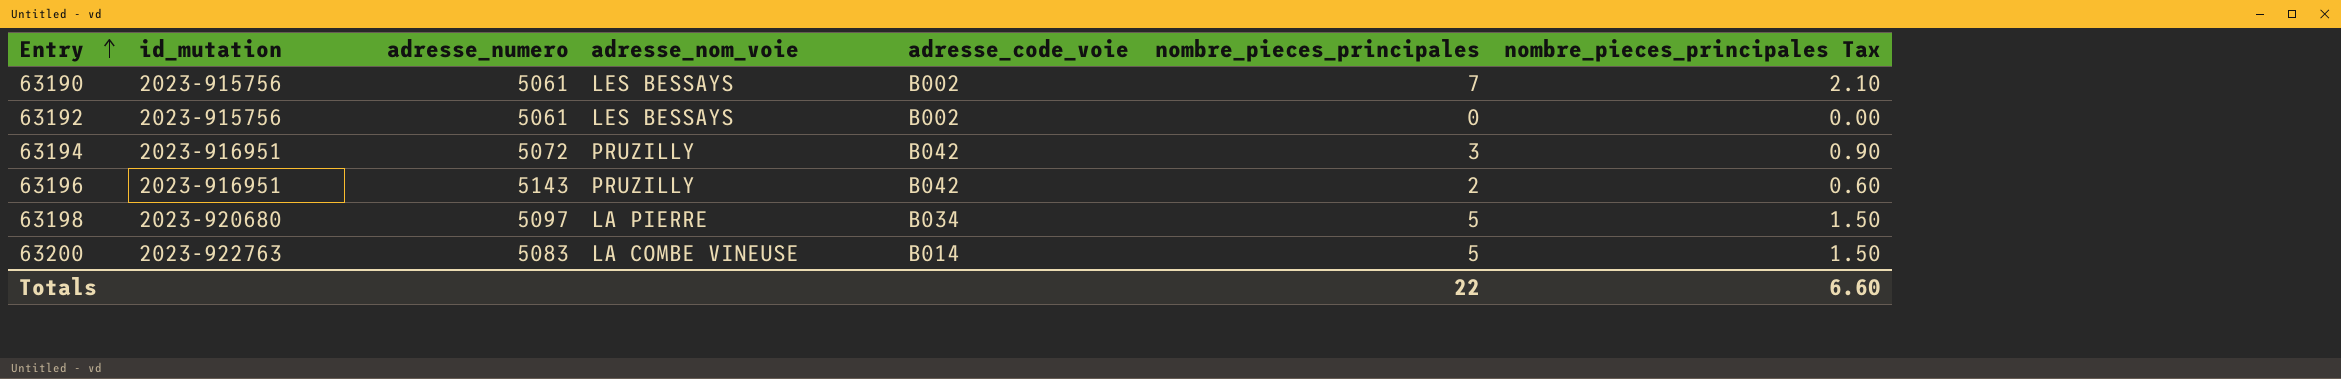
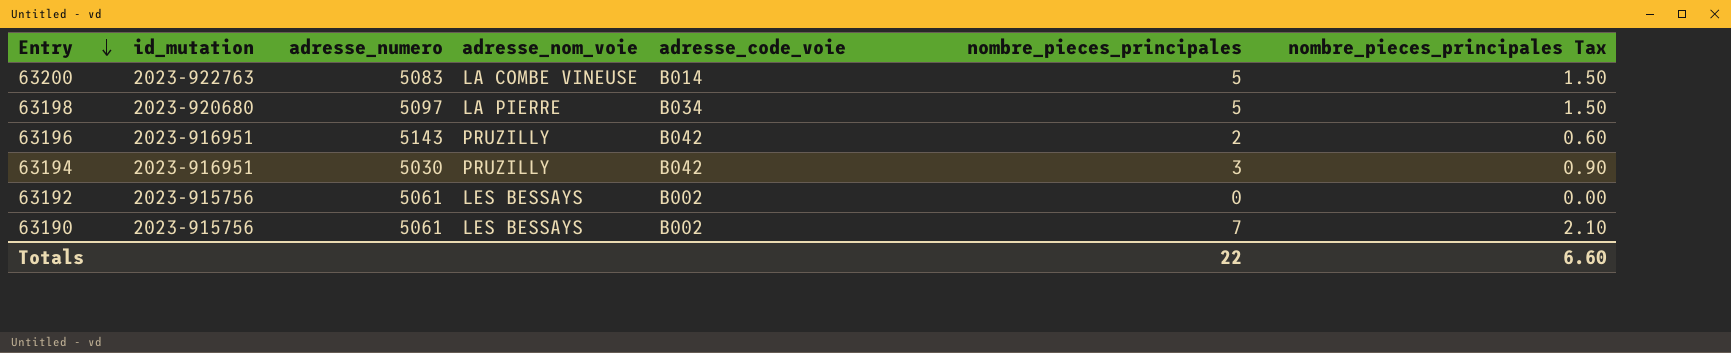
row order: Entry ascending -> Entry descending
63194 | adresse_numero: 5072 -> 5030

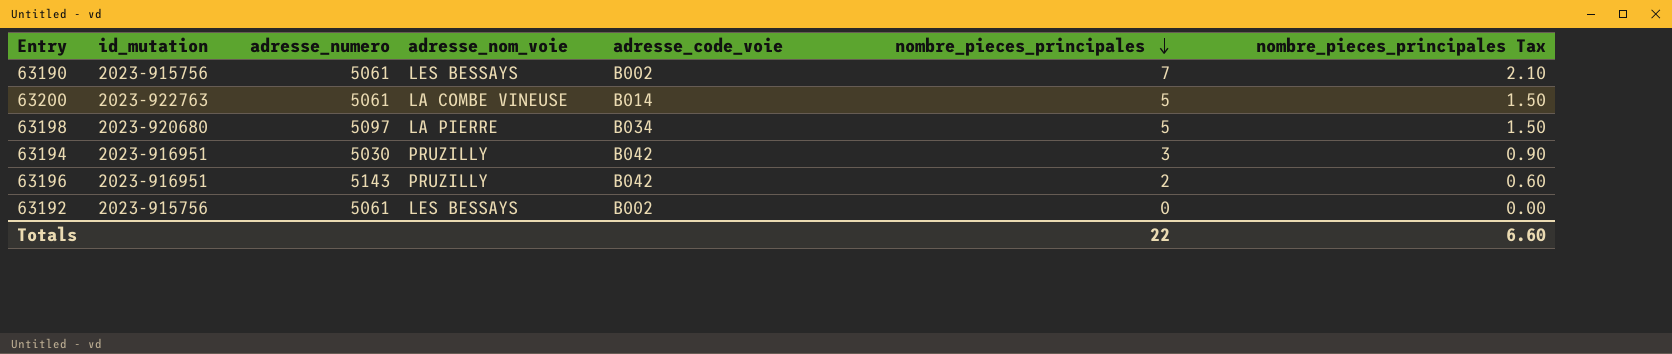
row order: Entry descending -> nombre_pieces_principales descending
63200 | adresse_numero: 5083 -> 5061

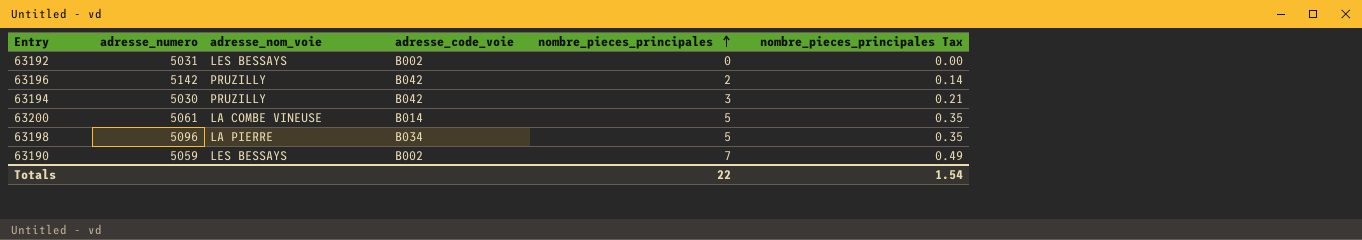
row order: nombre_pieces_principales descending -> nombre_pieces_principales ascending
column id_mutation | position: 2 -> none
column nombre_pieces_principales Tax | formula: [nombre_pieces_principales] * 0.3 -> [nombre_pieces_principales] * 0.07
63192 | adresse_numero: 5061 -> 5031
63196 | adresse_numero: 5143 -> 5142
63198 | adresse_numero: 5097 -> 5096
63190 | adresse_numero: 5061 -> 5059
Totals | nombre_pieces_principales Tax: 6.60 -> 1.54

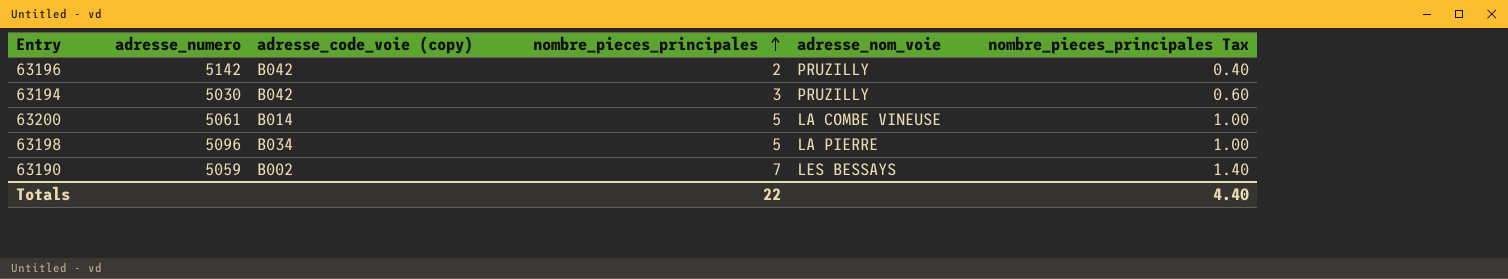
column name: adresse_code_voie -> adresse_code_voie (copy)
column adresse_nom_voie | position: 3 -> 5
column nombre_pieces_principales Tax | formula: [nombre_pieces_principales] * 0.07 -> [nombre_pieces_principales] * 0.2
row 63192: 5031 | LES BESSAYS | B002 | 0 | 0.00 -> none
Totals | nombre_pieces_principales Tax: 1.54 -> 4.40

